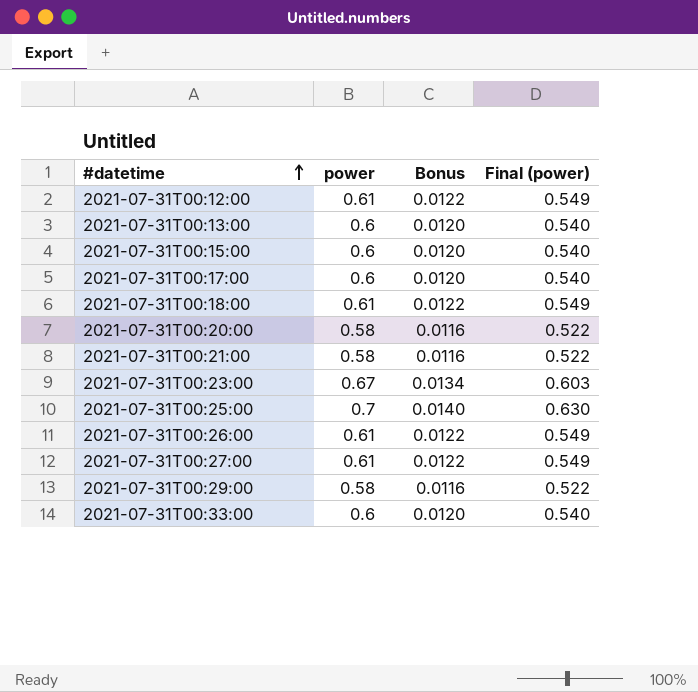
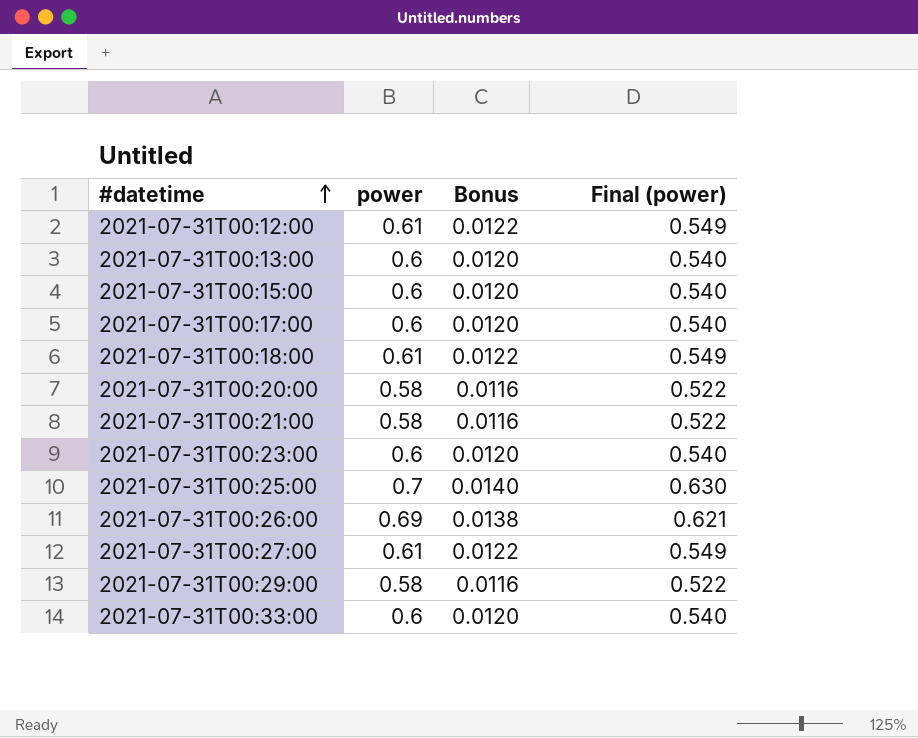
2021-07-31T00:23:00 | power: 0.67 -> 0.6
2021-07-31T00:23:00 | Bonus: 0.0134 -> 0.0120
2021-07-31T00:23:00 | Final (power): 0.603 -> 0.540
2021-07-31T00:26:00 | power: 0.61 -> 0.69
2021-07-31T00:26:00 | Bonus: 0.0122 -> 0.0138
2021-07-31T00:26:00 | Final (power): 0.549 -> 0.621

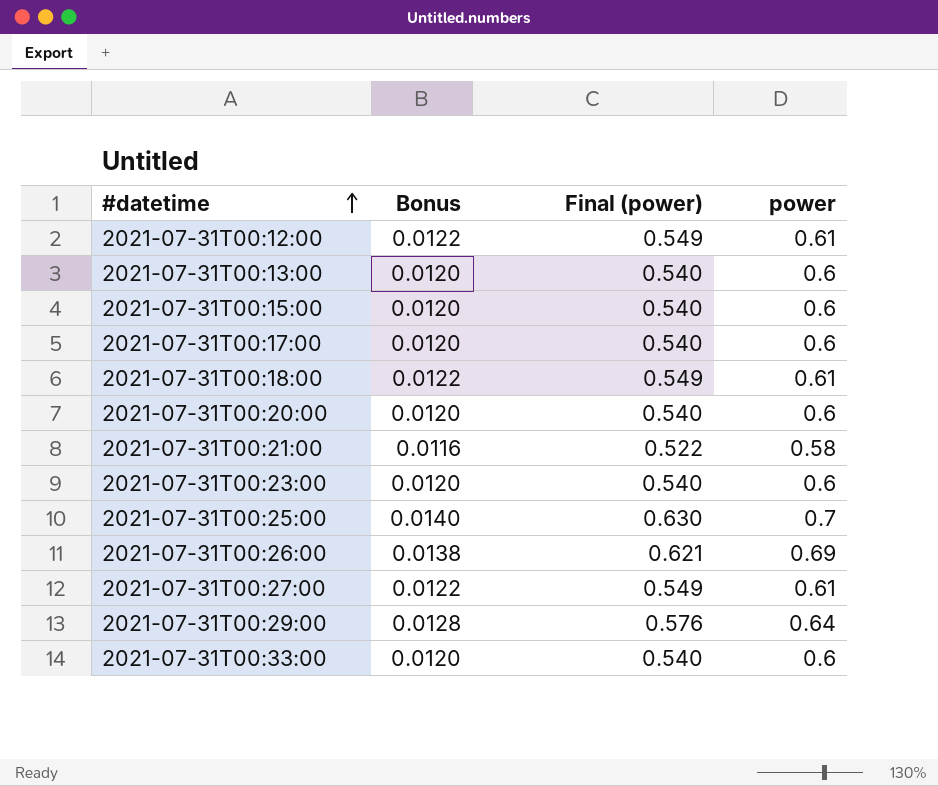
column power | position: 2 -> 4
2021-07-31T00:20:00 | Bonus: 0.0116 -> 0.0120
2021-07-31T00:20:00 | Final (power): 0.522 -> 0.540
2021-07-31T00:20:00 | power: 0.58 -> 0.6
2021-07-31T00:29:00 | Bonus: 0.0116 -> 0.0128
2021-07-31T00:29:00 | Final (power): 0.522 -> 0.576
2021-07-31T00:29:00 | power: 0.58 -> 0.64

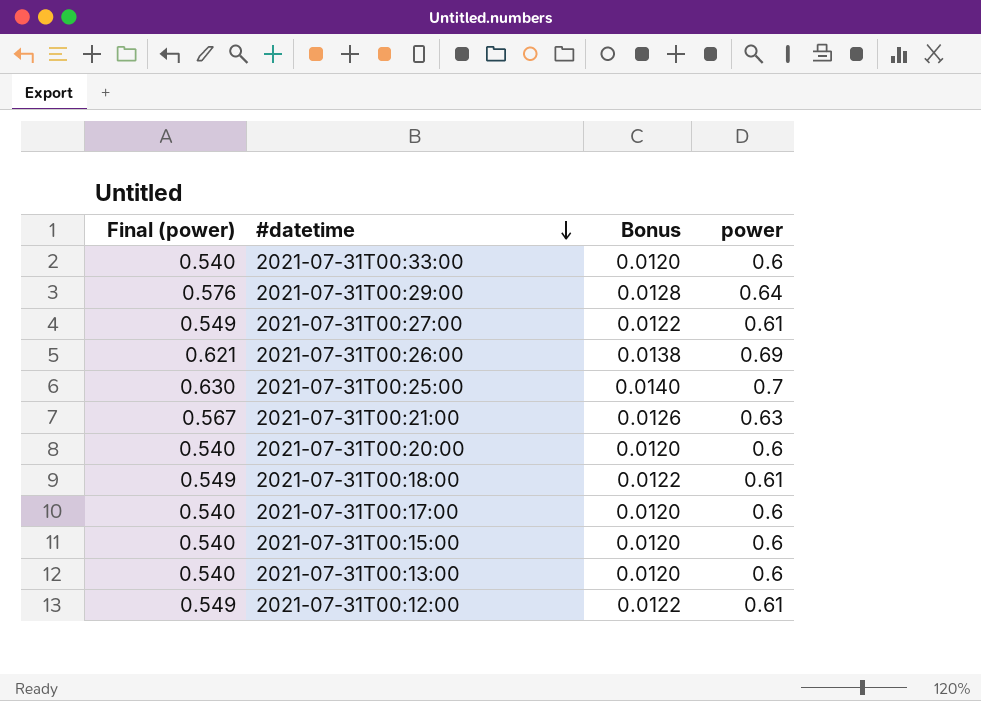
row order: #datetime ascending -> #datetime descending
column Final (power) | position: 3 -> 1
row 2021-07-31T00:23:00: 0.0120 | 0.540 | 0.6 -> none
2021-07-31T00:21:00 | Final (power): 0.522 -> 0.567
2021-07-31T00:21:00 | Bonus: 0.0116 -> 0.0126
2021-07-31T00:21:00 | power: 0.58 -> 0.63

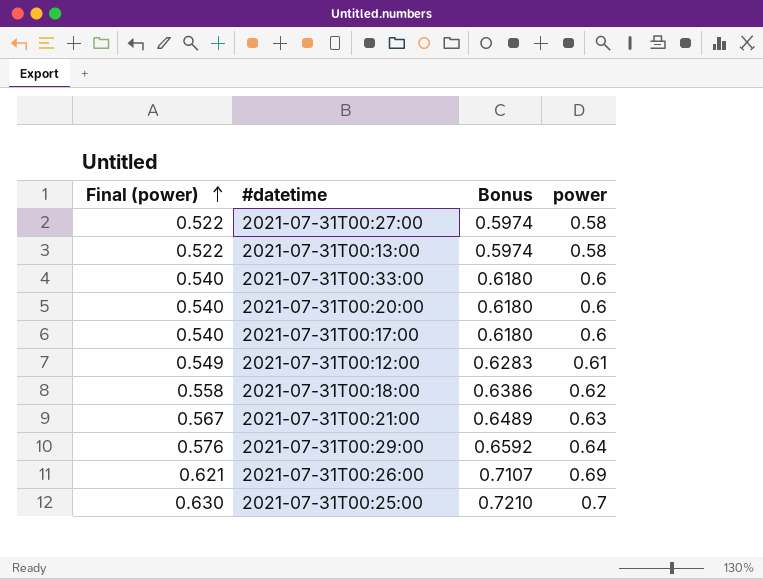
row order: #datetime descending -> Final (power) ascending
column Bonus | formula: [power] * 0.02 -> [power] * 1.03
row 2021-07-31T00:15:00: 0.540 | 0.0120 | 0.6 -> none
2021-07-31T00:27:00 | Final (power): 0.549 -> 0.522
2021-07-31T00:27:00 | power: 0.61 -> 0.58
2021-07-31T00:13:00 | Final (power): 0.540 -> 0.522
2021-07-31T00:13:00 | power: 0.6 -> 0.58
2021-07-31T00:18:00 | Final (power): 0.549 -> 0.558
2021-07-31T00:18:00 | power: 0.61 -> 0.62

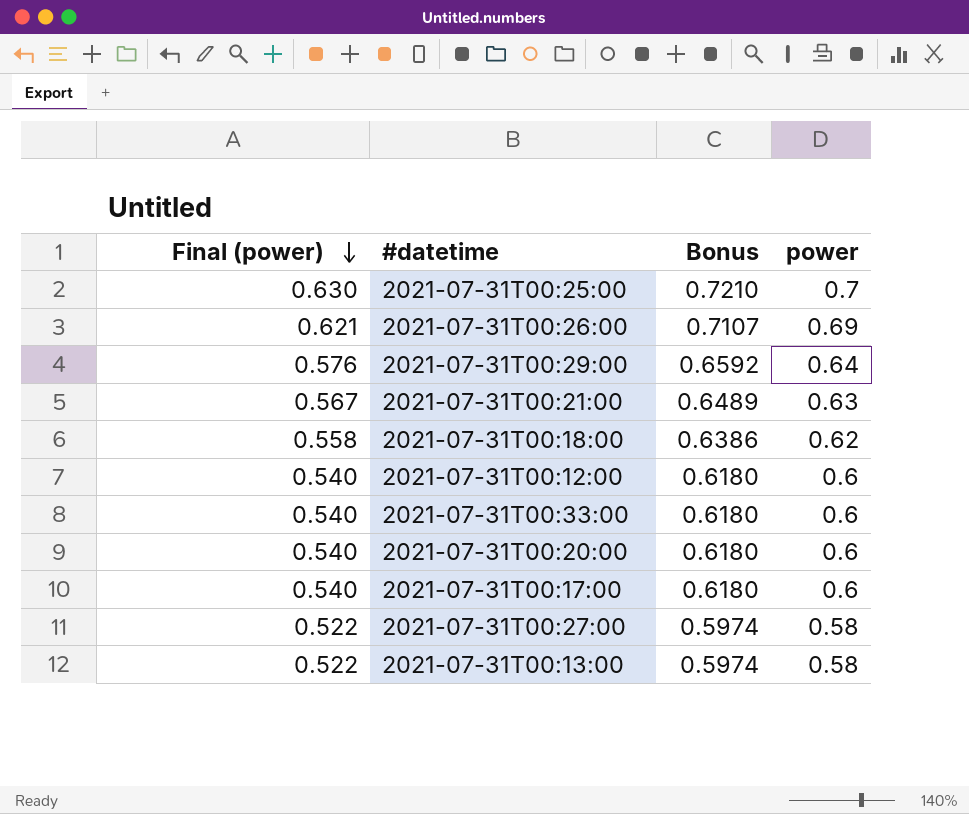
row order: Final (power) ascending -> Final (power) descending
2021-07-31T00:12:00 | Final (power): 0.549 -> 0.540
2021-07-31T00:12:00 | Bonus: 0.6283 -> 0.6180
2021-07-31T00:12:00 | power: 0.61 -> 0.6

